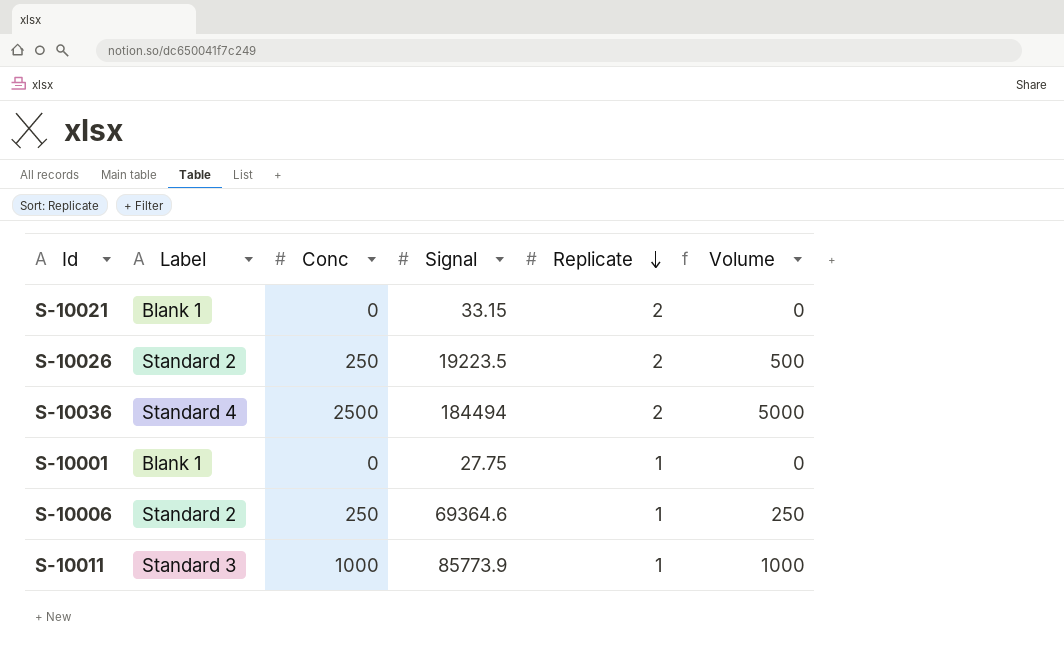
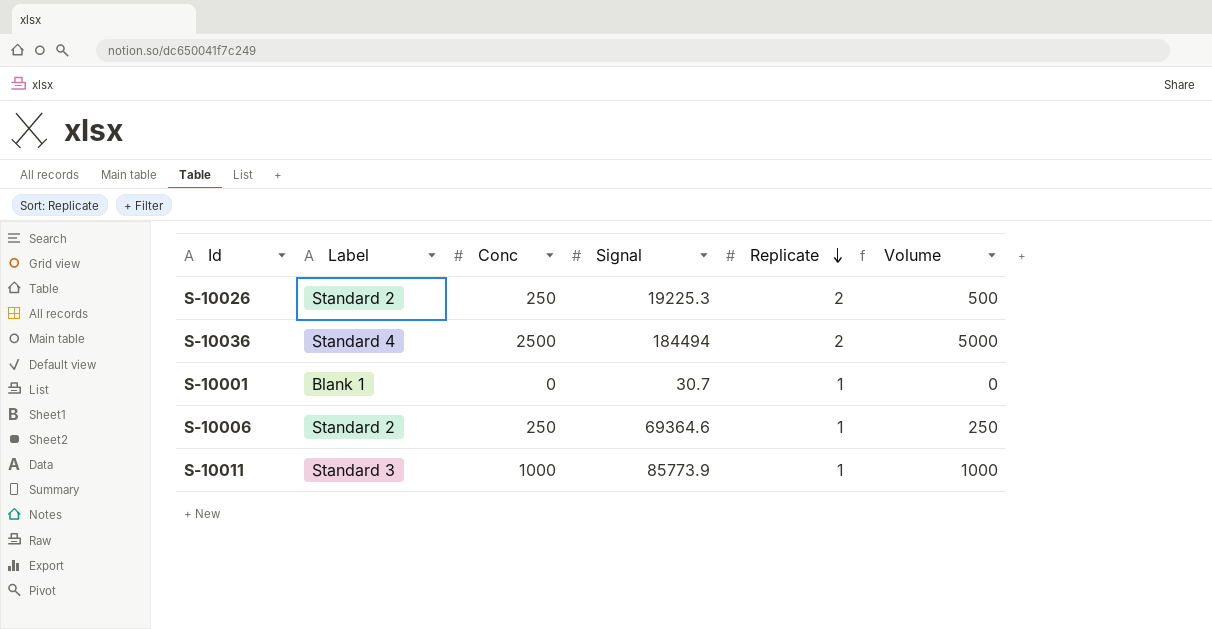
row S-10021: Blank 1 | 0 | 33.15 | 2 | 0 -> none
S-10026 | Signal: 19223.5 -> 19225.3
S-10001 | Signal: 27.75 -> 30.7

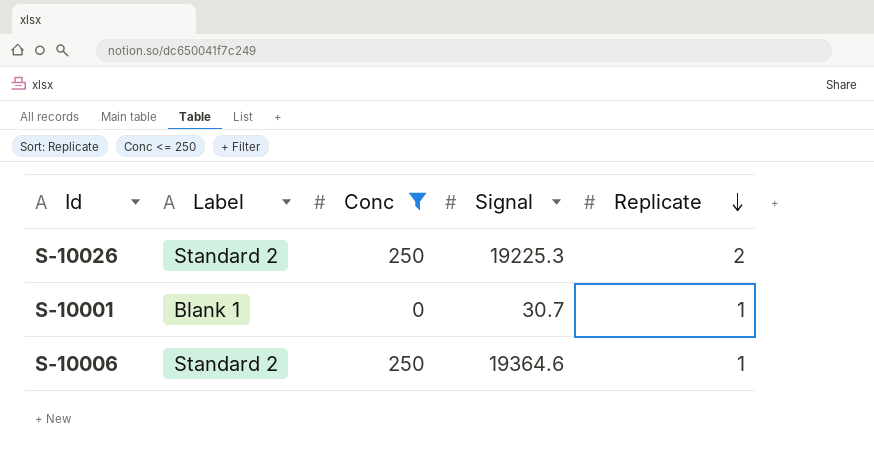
filter: none -> Conc <= 250
column Volume | formula: [Conc] * [Replicate] -> none
S-10006 | Signal: 69364.6 -> 19364.6

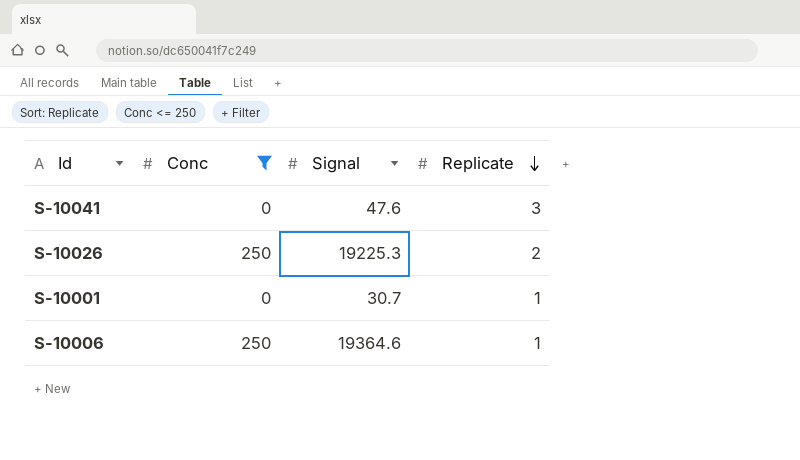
column Label | position: 2 -> none
row S-10041: none -> 0 | 47.6 | 3

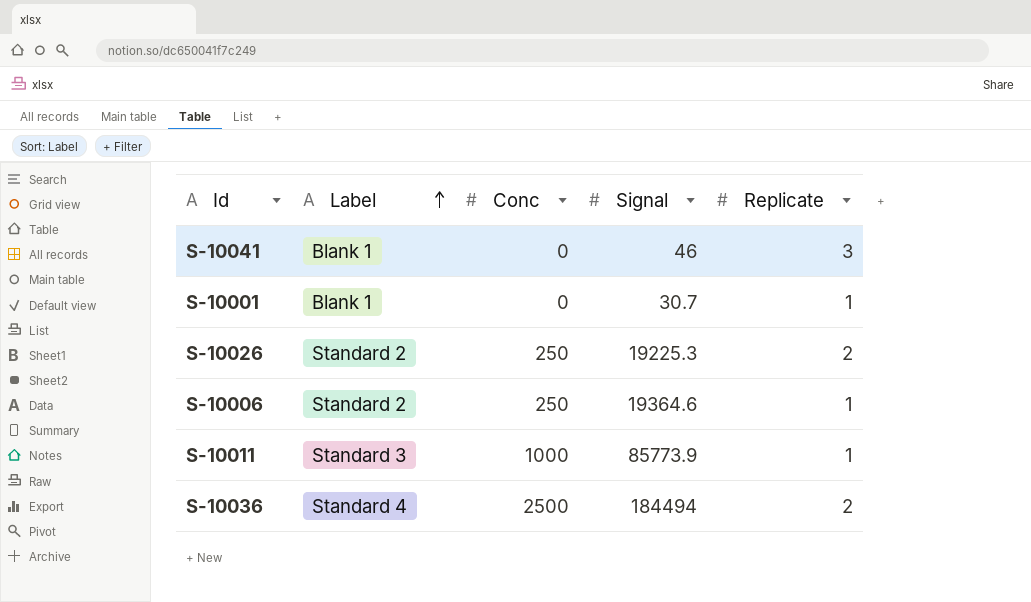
filter: Conc <= 250 -> none
row order: Replicate descending -> Label ascending
column Label | position: none -> 2
S-10041 | Signal: 47.6 -> 46

